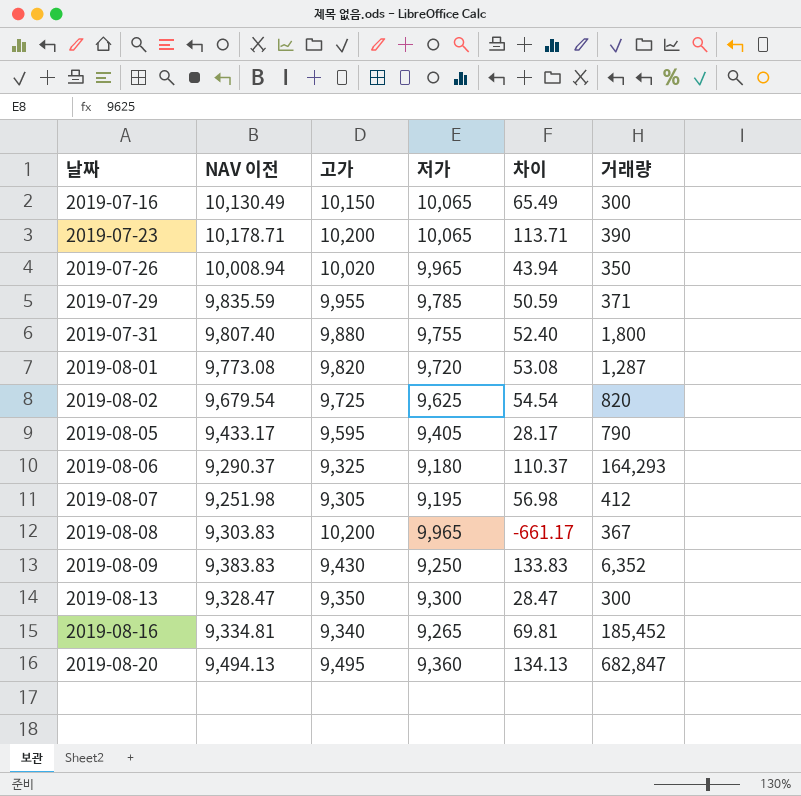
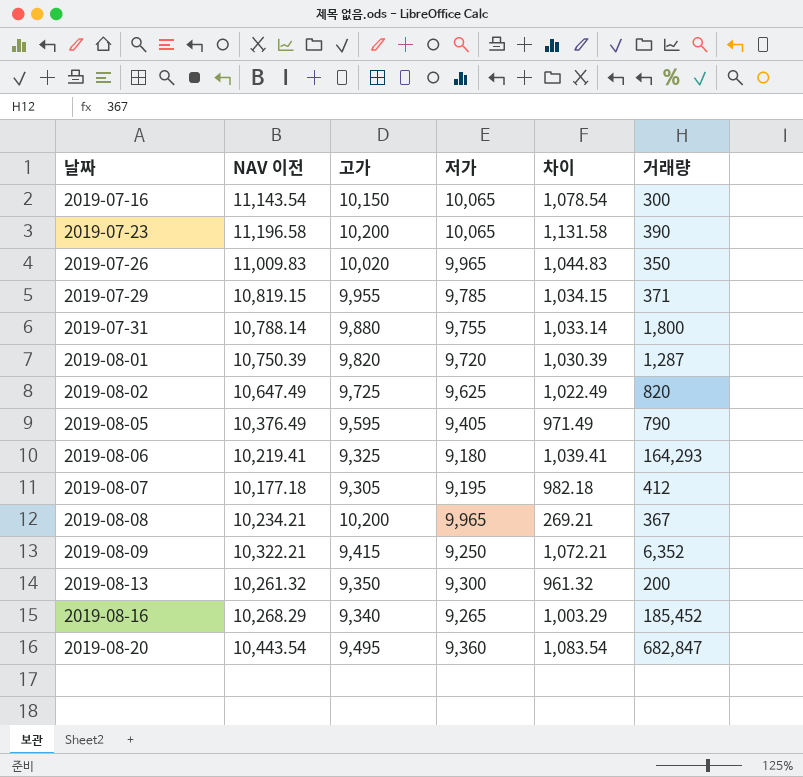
2019-07-16 | NAV 이전: 10,130.49 -> 11,143.54
2019-07-16 | 차이: 65.49 -> 1,078.54
2019-07-23 | NAV 이전: 10,178.71 -> 11,196.58
2019-07-23 | 차이: 113.71 -> 1,131.58
2019-07-26 | NAV 이전: 10,008.94 -> 11,009.83
2019-07-26 | 차이: 43.94 -> 1,044.83
2019-07-29 | NAV 이전: 9,835.59 -> 10,819.15
2019-07-29 | 차이: 50.59 -> 1,034.15
2019-07-31 | NAV 이전: 9,807.40 -> 10,788.14
2019-07-31 | 차이: 52.40 -> 1,033.14
2019-08-01 | NAV 이전: 9,773.08 -> 10,750.39
2019-08-01 | 차이: 53.08 -> 1,030.39
2019-08-02 | NAV 이전: 9,679.54 -> 10,647.49
2019-08-02 | 차이: 54.54 -> 1,022.49
2019-08-05 | NAV 이전: 9,433.17 -> 10,376.49
2019-08-05 | 차이: 28.17 -> 971.49
2019-08-06 | NAV 이전: 9,290.37 -> 10,219.41
2019-08-06 | 차이: 110.37 -> 1,039.41
2019-08-07 | NAV 이전: 9,251.98 -> 10,177.18
2019-08-07 | 차이: 56.98 -> 982.18
2019-08-08 | NAV 이전: 9,303.83 -> 10,234.21
2019-08-08 | 차이: -661.17 -> 269.21
2019-08-09 | NAV 이전: 9,383.83 -> 10,322.21
2019-08-09 | 고가: 9,430 -> 9,415
2019-08-09 | 차이: 133.83 -> 1,072.21
2019-08-13 | NAV 이전: 9,328.47 -> 10,261.32
2019-08-13 | 차이: 28.47 -> 961.32
2019-08-13 | 거래량: 300 -> 200
2019-08-16 | NAV 이전: 9,334.81 -> 10,268.29
2019-08-16 | 차이: 69.81 -> 1,003.29
2019-08-20 | NAV 이전: 9,494.13 -> 10,443.54
2019-08-20 | 차이: 134.13 -> 1,083.54

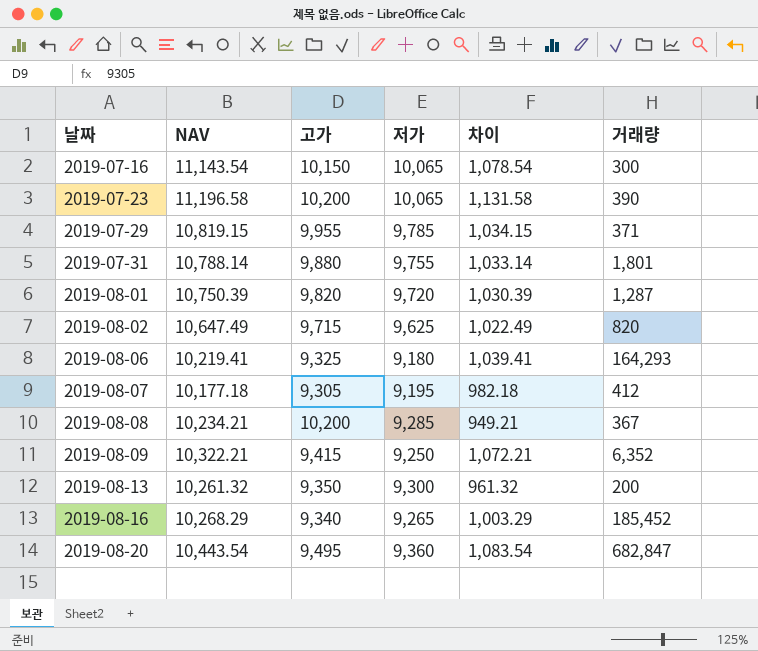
column name: NAV 이전 -> NAV
row 2019-07-26: 11,009.83 | 10,020 | 9,965 | 1,044.83 | 350 -> none
row 2019-08-05: 10,376.49 | 9,595 | 9,405 | 971.49 | 790 -> none
2019-07-31 | 거래량: 1,800 -> 1,801
2019-08-02 | 고가: 9,725 -> 9,715
2019-08-08 | 저가: 9,965 -> 9,285
2019-08-08 | 차이: 269.21 -> 949.21

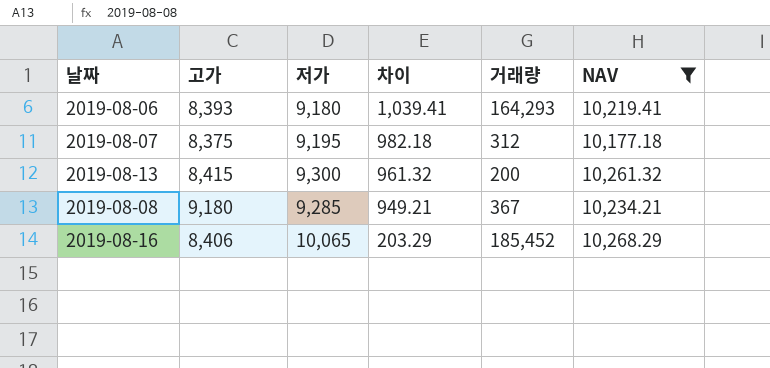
filter: none -> NAV <= 10,268.29
row order: 날짜 ascending -> 차이 descending
column NAV | position: 2 -> 6
2019-08-06 | 고가: 9,325 -> 8,393
2019-08-07 | 고가: 9,305 -> 8,375
2019-08-07 | 거래량: 412 -> 312
2019-08-13 | 고가: 9,350 -> 8,415
2019-08-08 | 고가: 10,200 -> 9,180
2019-08-16 | 고가: 9,340 -> 8,406
2019-08-16 | 저가: 9,265 -> 10,065
2019-08-16 | 차이: 1,003.29 -> 203.29

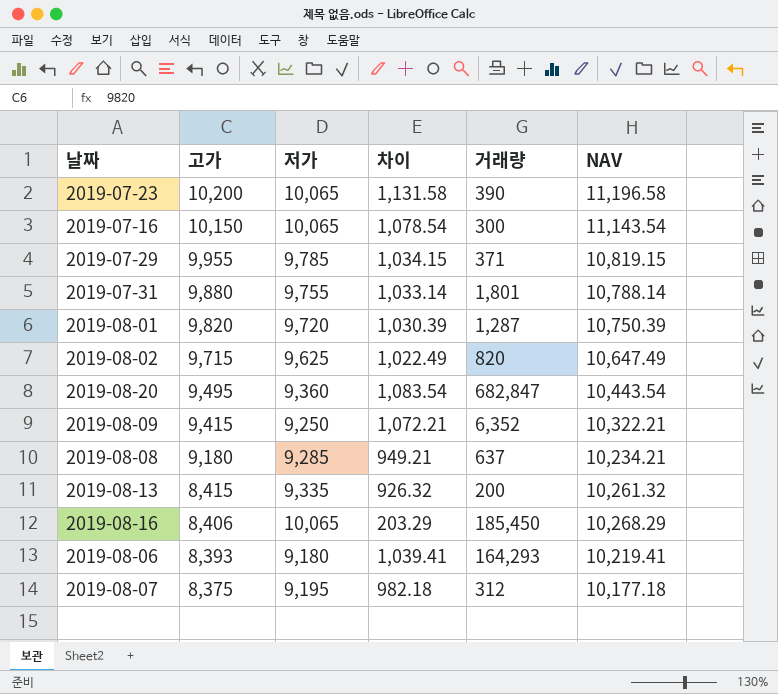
filter: NAV <= 10,268.29 -> none
row order: 차이 descending -> 고가 descending
2019-08-08 | 거래량: 367 -> 637
2019-08-13 | 저가: 9,300 -> 9,335
2019-08-13 | 차이: 961.32 -> 926.32
2019-08-16 | 거래량: 185,452 -> 185,450

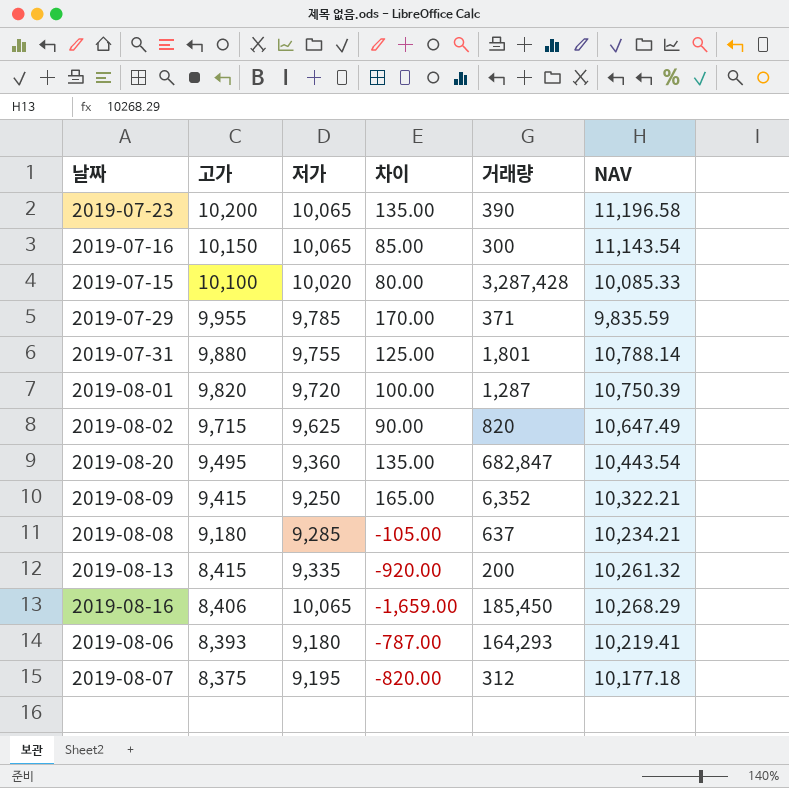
column 차이 | formula: [NAV] - [저가] -> [고가] - [저가]
row 2019-07-15: none -> 10,100 | 10,020 | 80.00 | 3,287,428 | 10,085.33
2019-07-29 | NAV: 10,819.15 -> 9,835.59

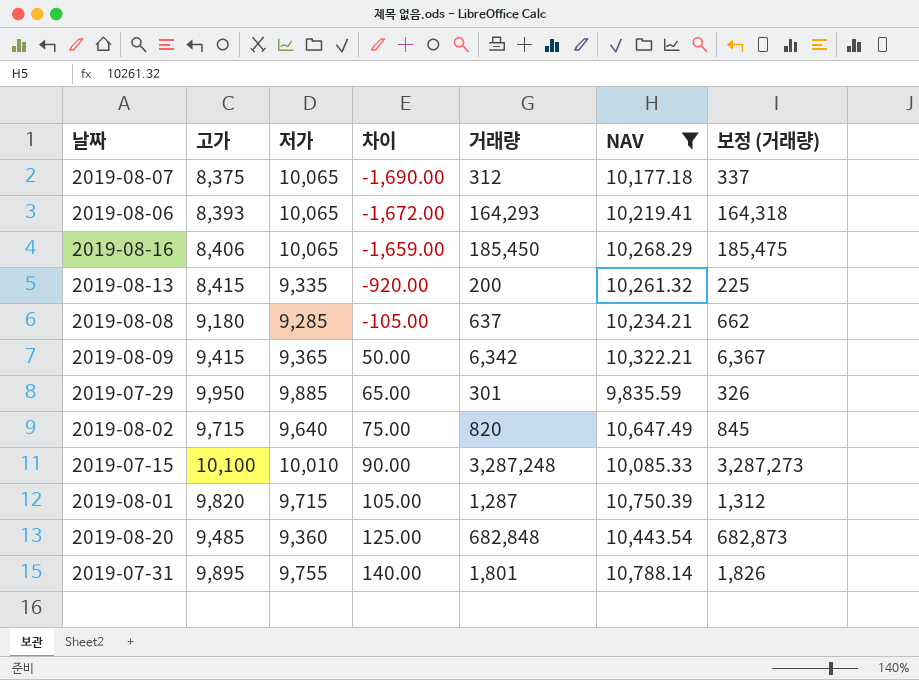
filter: none -> NAV <= 10,788.14
row order: 고가 descending -> 차이 ascending
column 보정 (거래량) | formula: none -> [거래량] + 25
2019-08-07 | 저가: 9,195 -> 10,065
2019-08-07 | 차이: -820.00 -> -1,690.00
2019-08-06 | 저가: 9,180 -> 10,065
2019-08-06 | 차이: -787.00 -> -1,672.00
2019-08-09 | 저가: 9,250 -> 9,365
2019-08-09 | 차이: 165.00 -> 50.00
2019-08-09 | 거래량: 6,352 -> 6,342
2019-07-29 | 고가: 9,955 -> 9,950
2019-07-29 | 저가: 9,785 -> 9,885
2019-07-29 | 차이: 170.00 -> 65.00
2019-07-29 | 거래량: 371 -> 301
2019-08-02 | 저가: 9,625 -> 9,640
2019-08-02 | 차이: 90.00 -> 75.00
2019-07-15 | 저가: 10,020 -> 10,010
2019-07-15 | 차이: 80.00 -> 90.00
2019-07-15 | 거래량: 3,287,428 -> 3,287,248
2019-08-01 | 저가: 9,720 -> 9,715
2019-08-01 | 차이: 100.00 -> 105.00
2019-08-20 | 고가: 9,495 -> 9,485
2019-08-20 | 차이: 135.00 -> 125.00
2019-08-20 | 거래량: 682,847 -> 682,848
2019-07-31 | 고가: 9,880 -> 9,895
2019-07-31 | 차이: 125.00 -> 140.00

